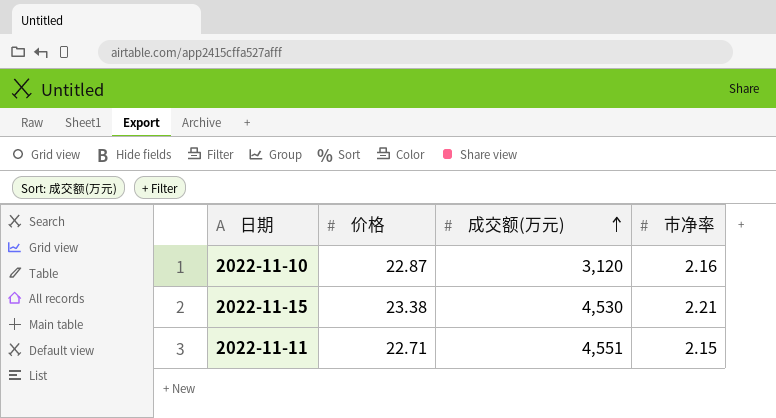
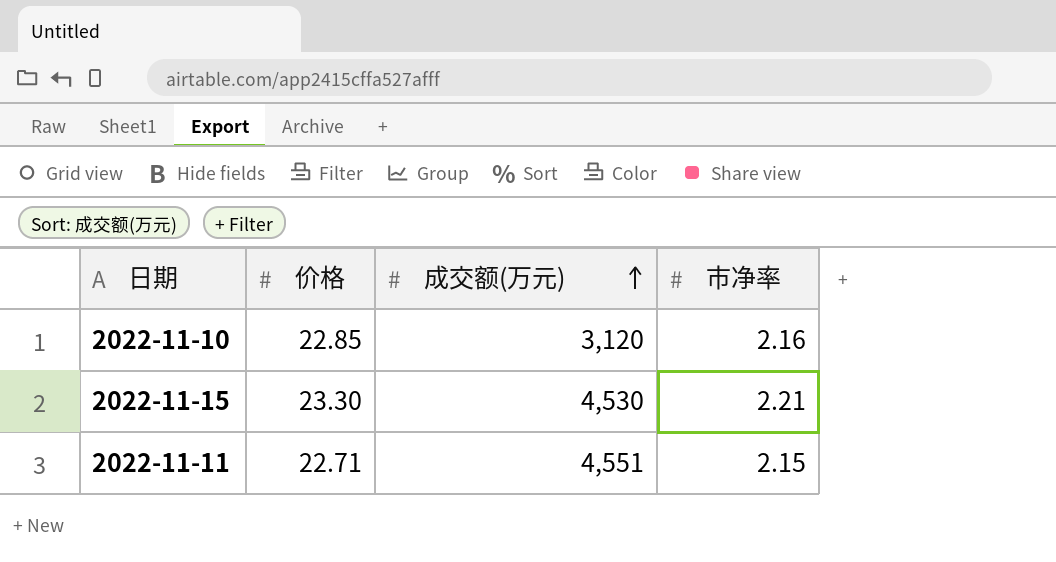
2022-11-10 | 价格: 22.87 -> 22.85
2022-11-15 | 价格: 23.38 -> 23.30

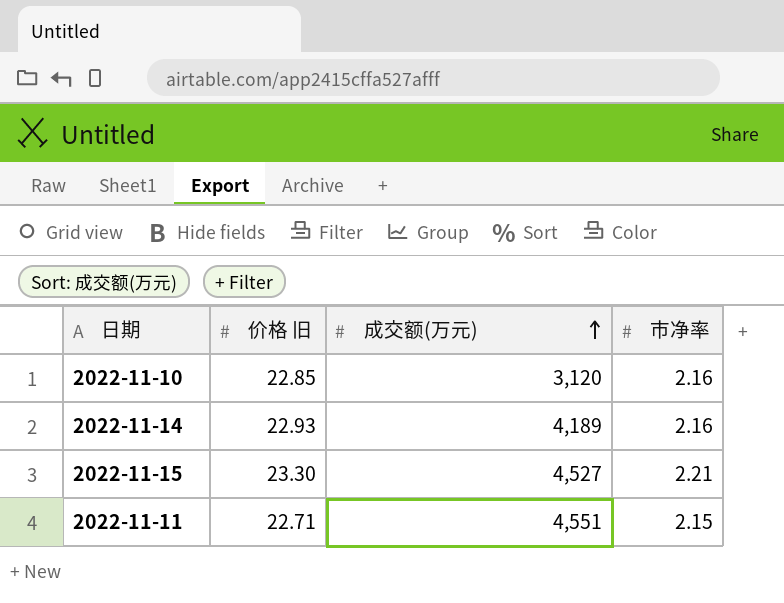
column name: 价格 -> 价格 旧
row 2022-11-14: none -> 22.93 | 4,189 | 2.16
2022-11-15 | 成交额(万元): 4,530 -> 4,527

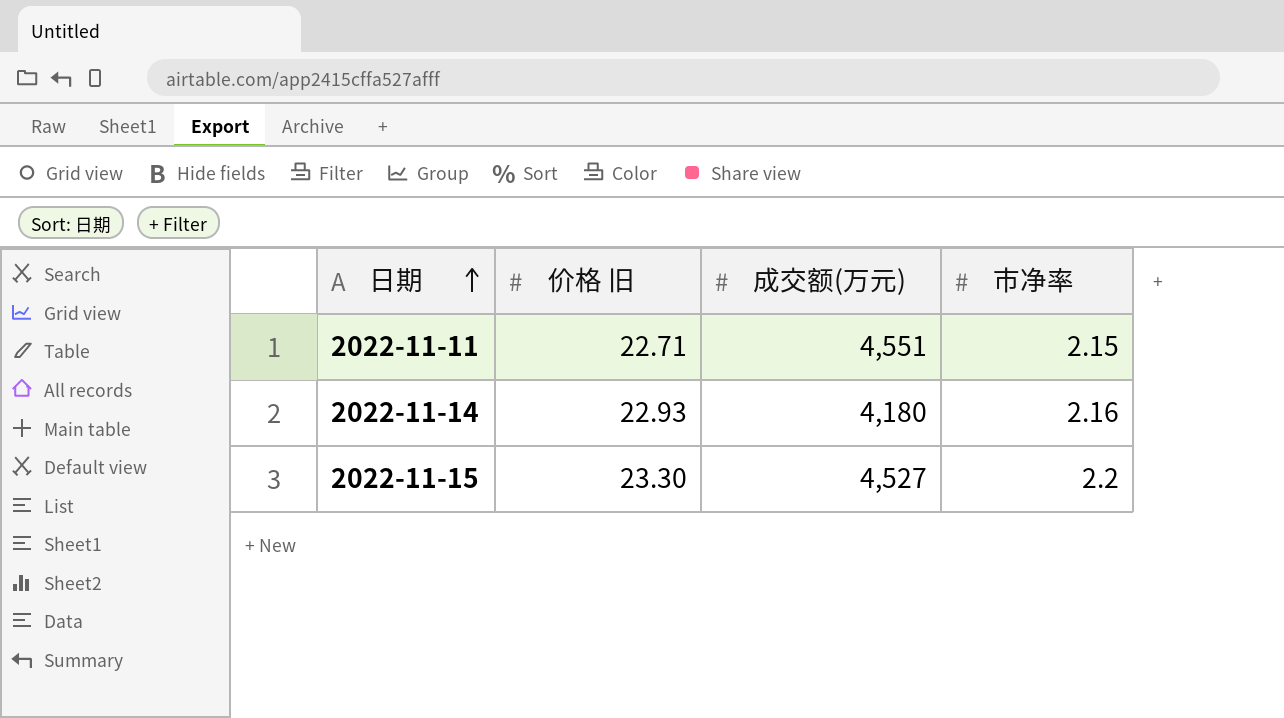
row order: 成交额(万元) ascending -> 日期 ascending
row 2022-11-10: 22.85 | 3,120 | 2.16 -> none
2022-11-14 | 成交额(万元): 4,189 -> 4,180
2022-11-15 | 市净率: 2.21 -> 2.2

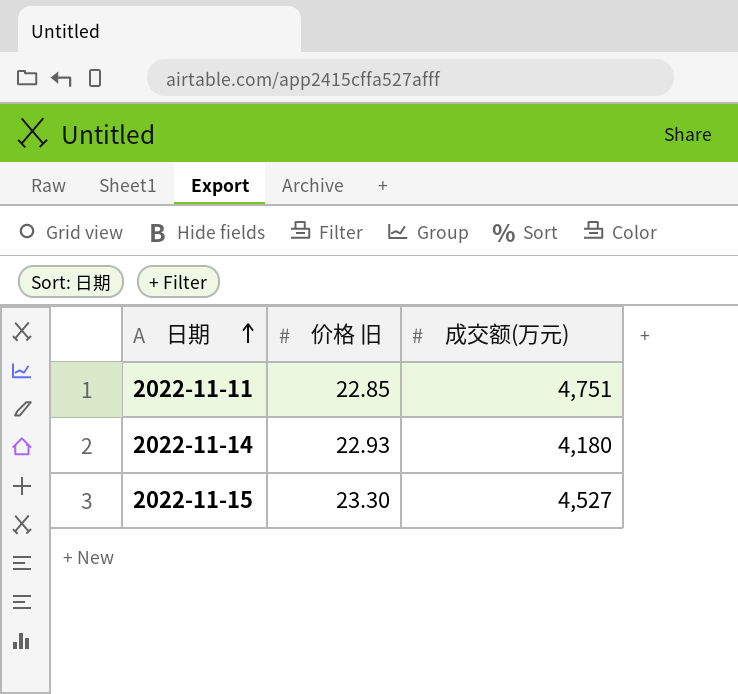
column 市净率 | position: 4 -> none
2022-11-11 | 价格 旧: 22.71 -> 22.85
2022-11-11 | 成交额(万元): 4,551 -> 4,751

